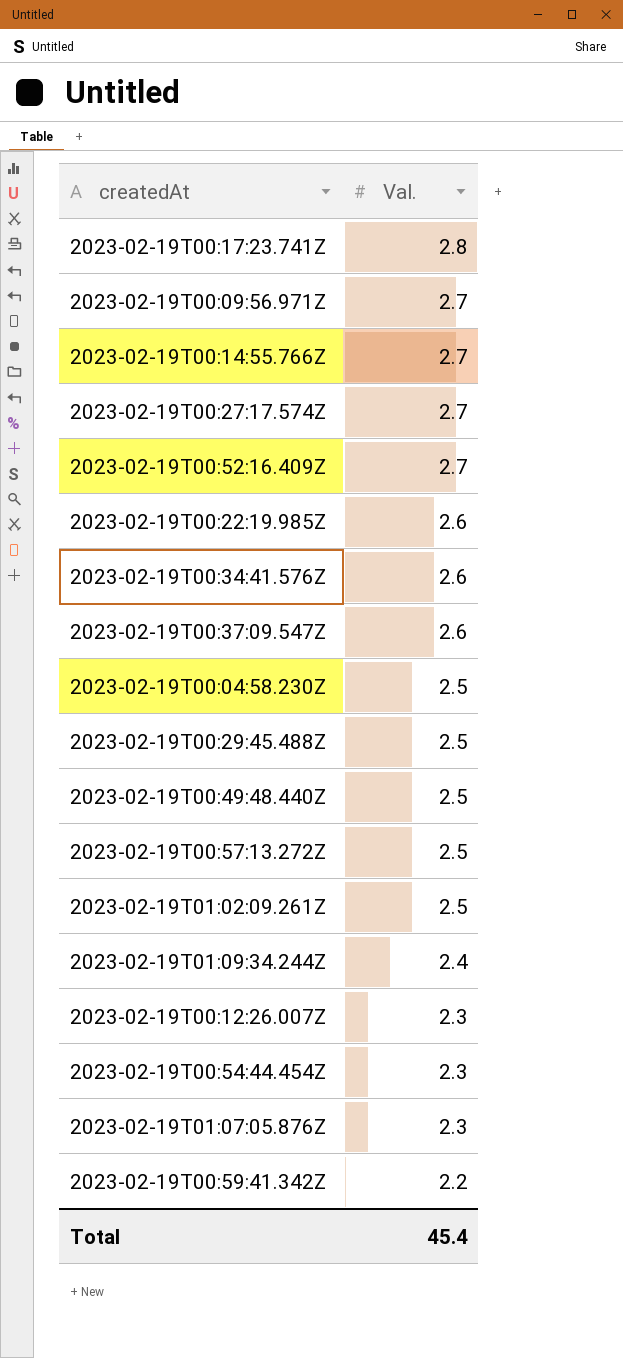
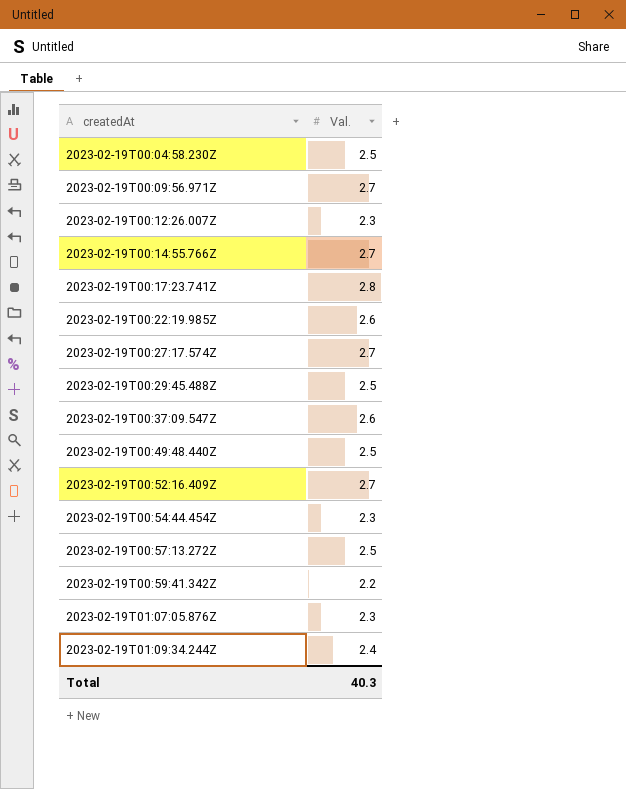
row order: Val. descending -> createdAt ascending
row 2023-02-19T00:34:41.576Z: 2.6 -> none
row 2023-02-19T01:02:09.261Z: 2.5 -> none
Total | Val.: 45.4 -> 40.3

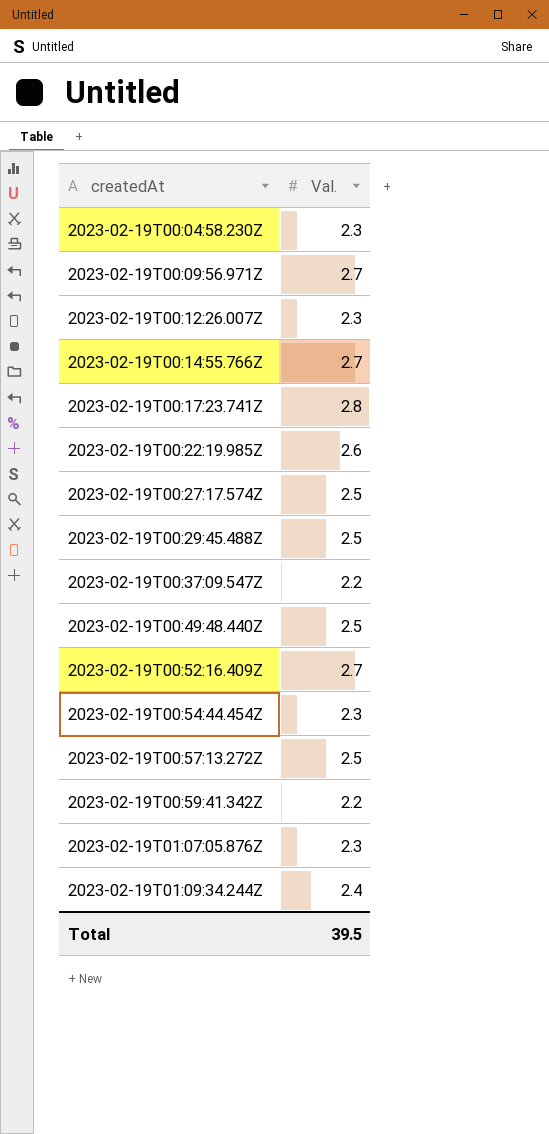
2023-02-19T00:04:58.230Z | Val.: 2.5 -> 2.3
2023-02-19T00:27:17.574Z | Val.: 2.7 -> 2.5
2023-02-19T00:37:09.547Z | Val.: 2.6 -> 2.2
Total | Val.: 40.3 -> 39.5

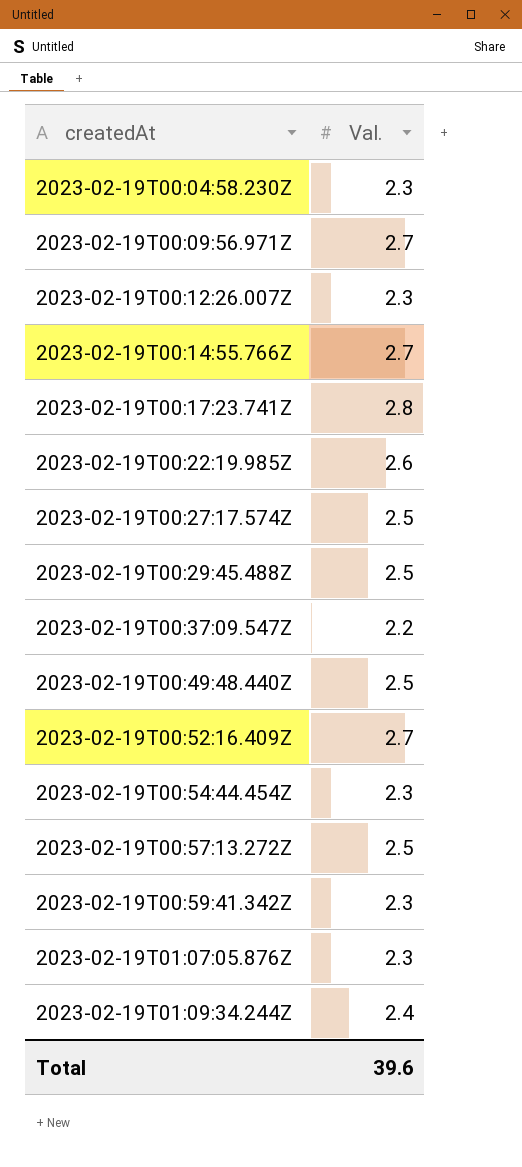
2023-02-19T00:59:41.342Z | Val.: 2.2 -> 2.3
Total | Val.: 39.5 -> 39.6

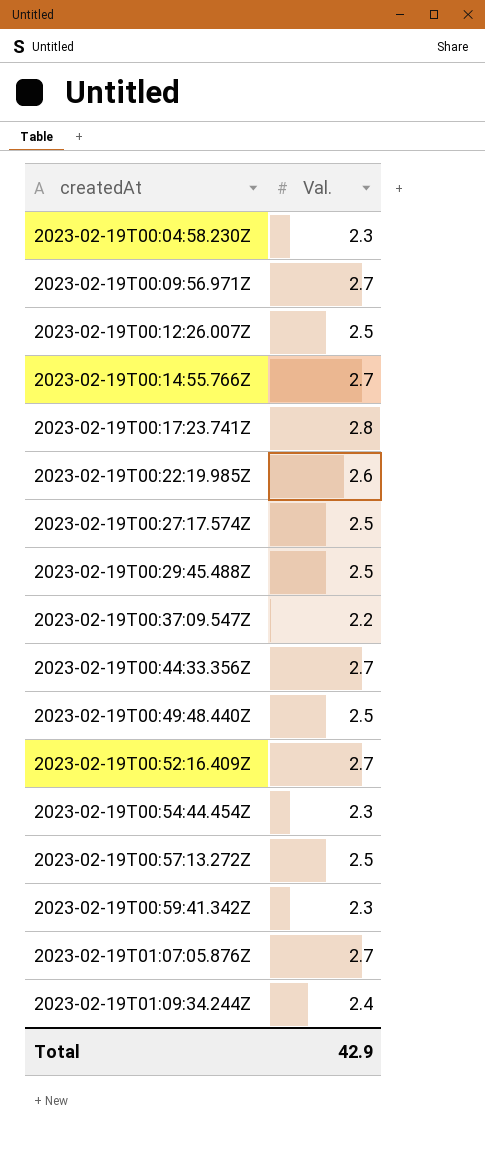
2023-02-19T00:12:26.007Z | Val.: 2.3 -> 2.5
row 2023-02-19T00:44:33.356Z: none -> 2.7
2023-02-19T01:07:05.876Z | Val.: 2.3 -> 2.7
Total | Val.: 39.6 -> 42.9

